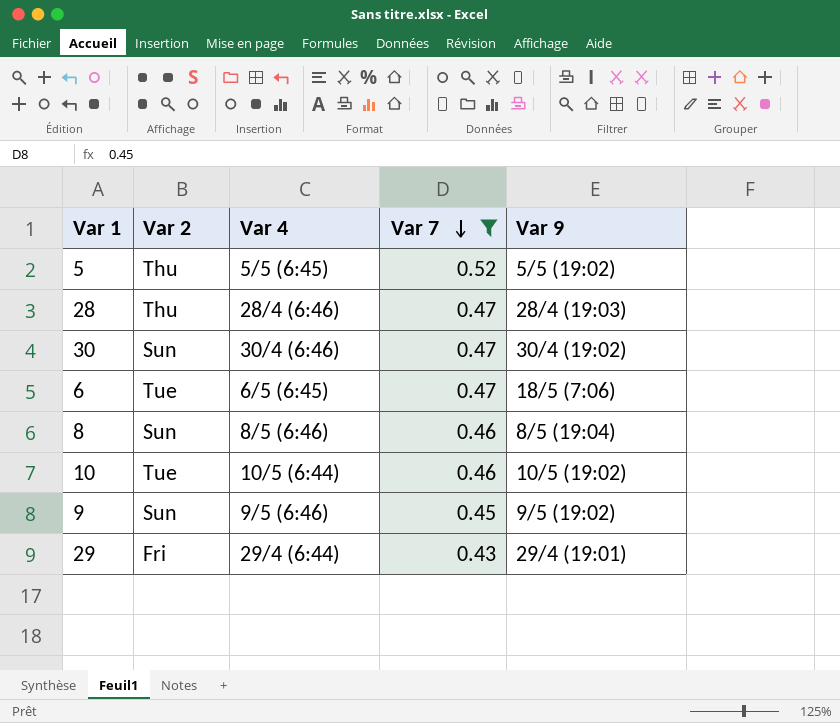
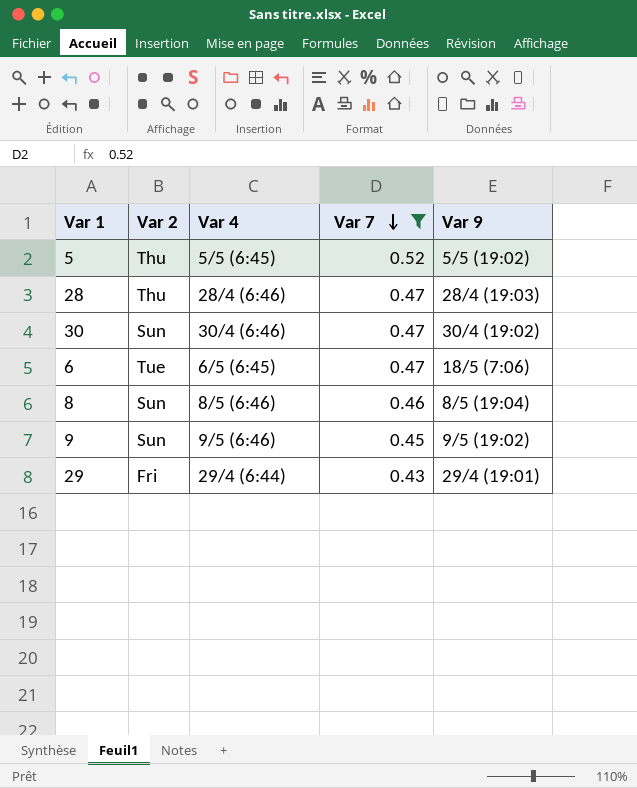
row 10: Tue | 10/5 (6:44) | 0.46 | 10/5 (19:02) -> none

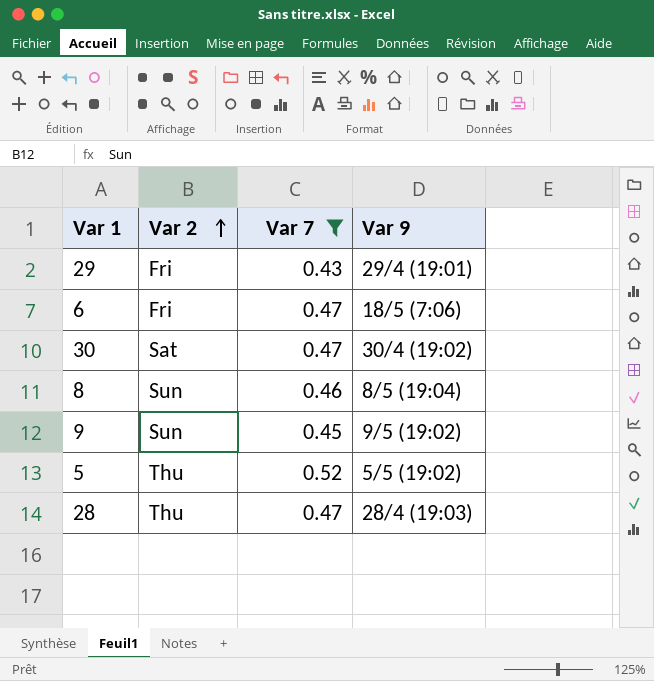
row order: Var 7 descending -> Var 2 ascending
column Var 4 | position: 3 -> none
6 | Var 2: Tue -> Fri
30 | Var 2: Sun -> Sat

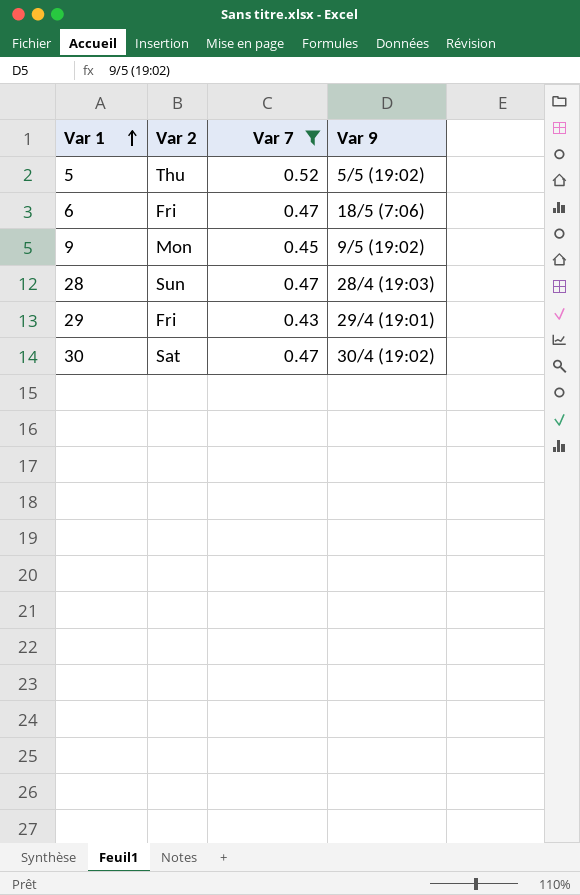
row order: Var 2 ascending -> Var 1 ascending
row 8: Sun | 0.46 | 8/5 (19:04) -> none
9 | Var 2: Sun -> Mon
28 | Var 2: Thu -> Sun

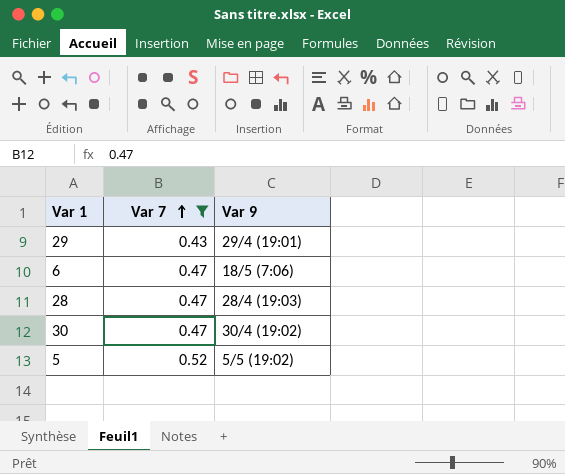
row order: Var 1 ascending -> Var 7 ascending
column Var 2 | position: 2 -> none
row 9: Mon | 0.45 | 9/5 (19:02) -> none

